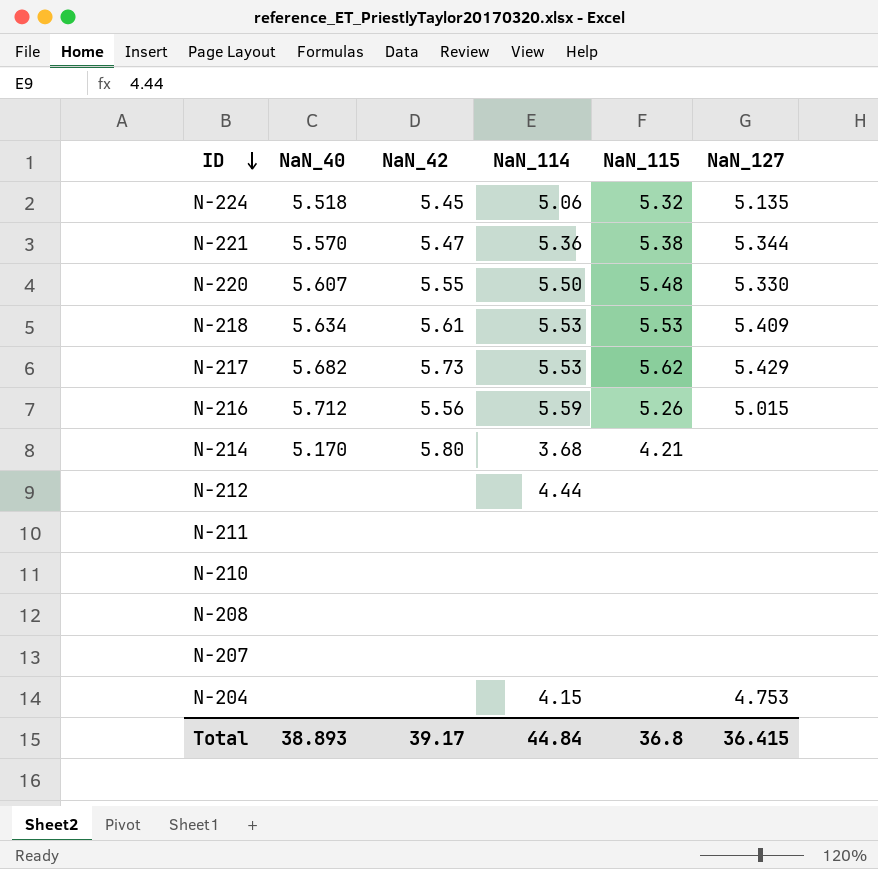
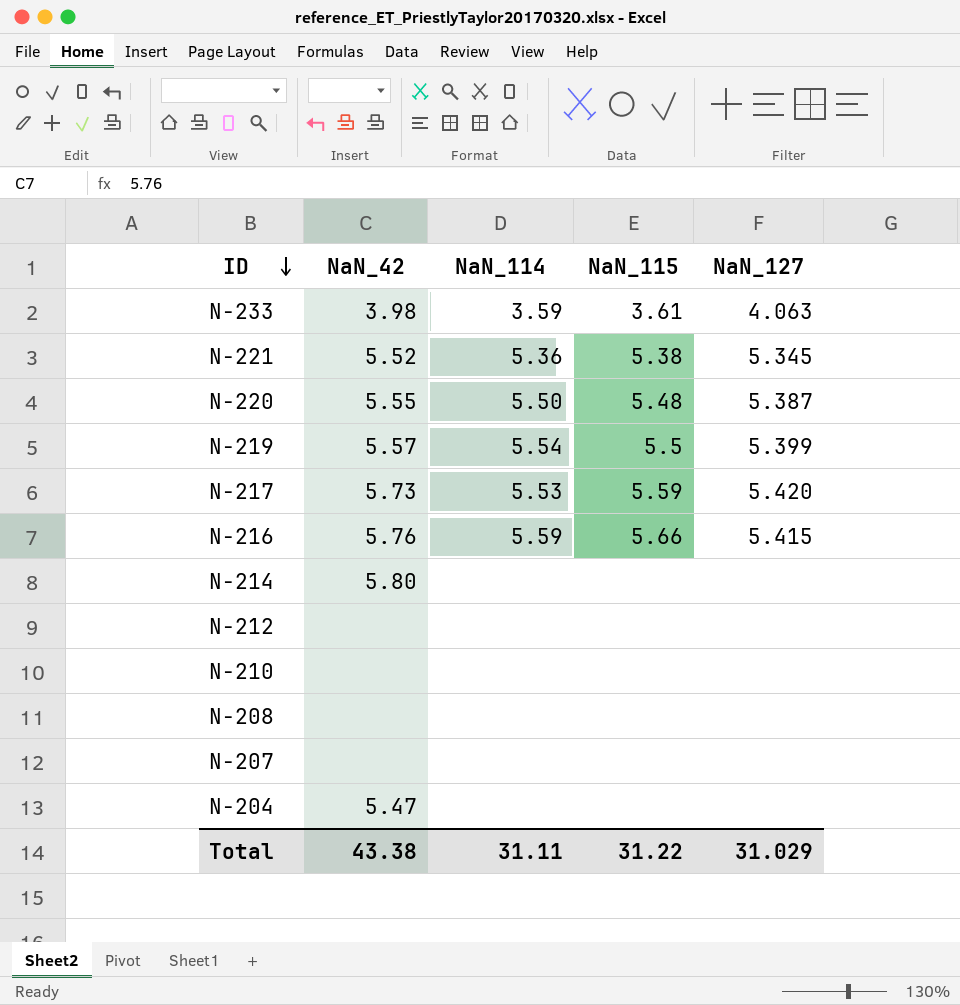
column NaN_40 | position: 2 -> none
row N-224: 5.518 | 5.45 | 5.06 | 5.32 | 5.135 -> none
row N-218: 5.634 | 5.61 | 5.53 | 5.53 | 5.409 -> none
row N-211: none | none | none | none | none -> none
row N-233: none -> 3.98 | 3.59 | 3.61 | 4.063
N-221 | NaN_42: 5.47 -> 5.52
N-221 | NaN_127: 5.344 -> 5.345
N-220 | NaN_127: 5.330 -> 5.387
row N-219: none -> 5.57 | 5.54 | 5.5 | 5.399
N-217 | NaN_115: 5.62 -> 5.59
N-217 | NaN_127: 5.429 -> 5.420
N-216 | NaN_42: 5.56 -> 5.76
N-216 | NaN_115: 5.26 -> 5.66
N-216 | NaN_127: 5.015 -> 5.415
N-214 | NaN_114: 3.68 -> none
N-214 | NaN_115: 4.21 -> none
N-212 | NaN_114: 4.44 -> none
N-204 | NaN_42: none -> 5.47
N-204 | NaN_114: 4.15 -> none
N-204 | NaN_127: 4.753 -> none
Total | NaN_42: 39.17 -> 43.38
Total | NaN_114: 44.84 -> 31.11
Total | NaN_115: 36.8 -> 31.22
Total | NaN_127: 36.415 -> 31.029

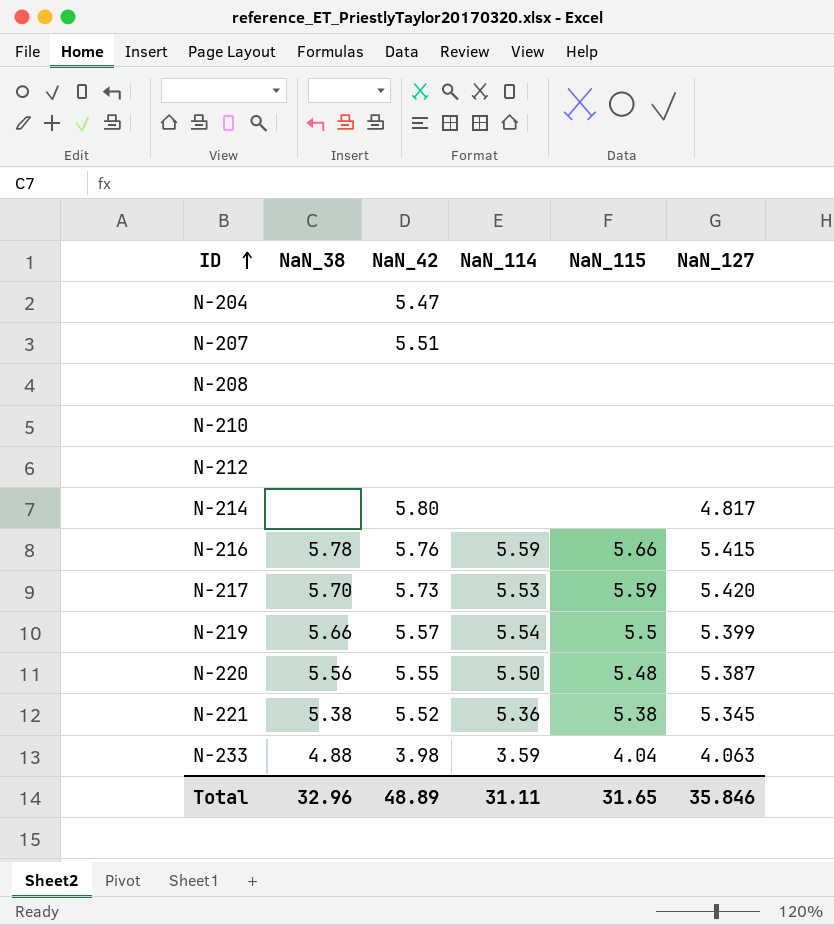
row order: ID descending -> ID ascending
column NaN_38 | position: none -> 2
N-207 | NaN_42: none -> 5.51
N-214 | NaN_127: none -> 4.817
N-233 | NaN_115: 3.61 -> 4.04
Total | NaN_42: 43.38 -> 48.89
Total | NaN_115: 31.22 -> 31.65
Total | NaN_127: 31.029 -> 35.846

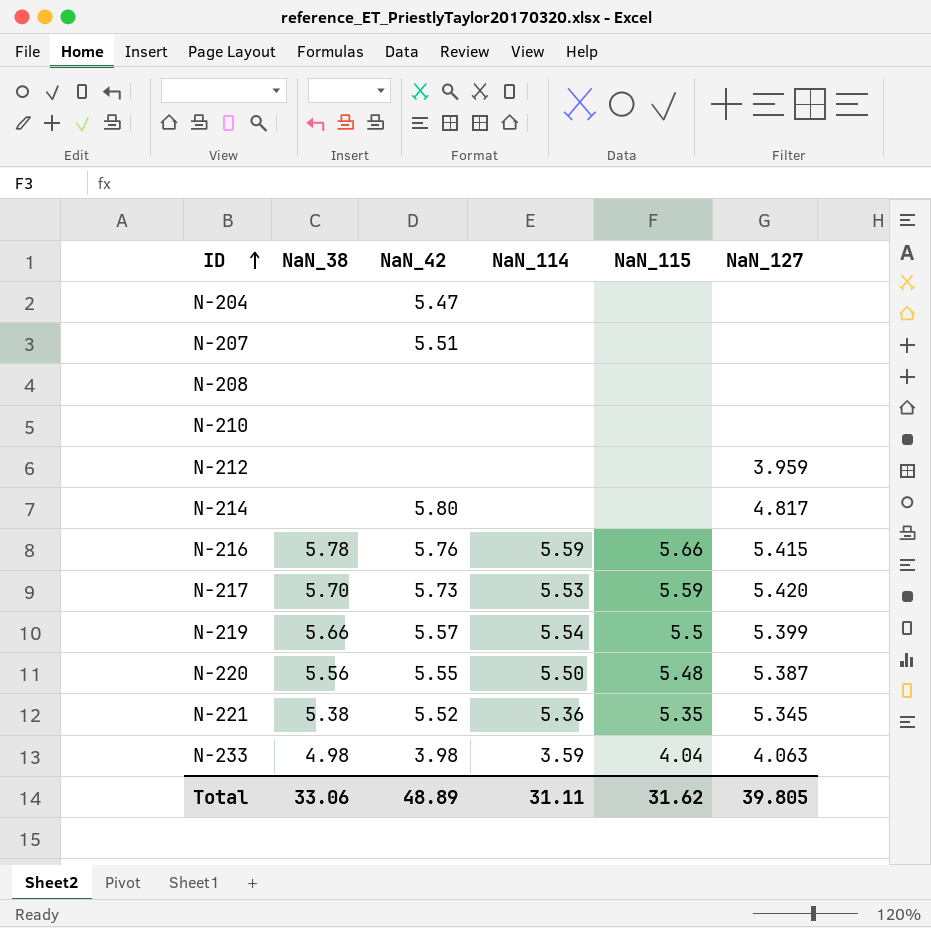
N-212 | NaN_127: none -> 3.959
N-221 | NaN_115: 5.38 -> 5.35
N-233 | NaN_38: 4.88 -> 4.98
Total | NaN_38: 32.96 -> 33.06
Total | NaN_115: 31.65 -> 31.62
Total | NaN_127: 35.846 -> 39.805

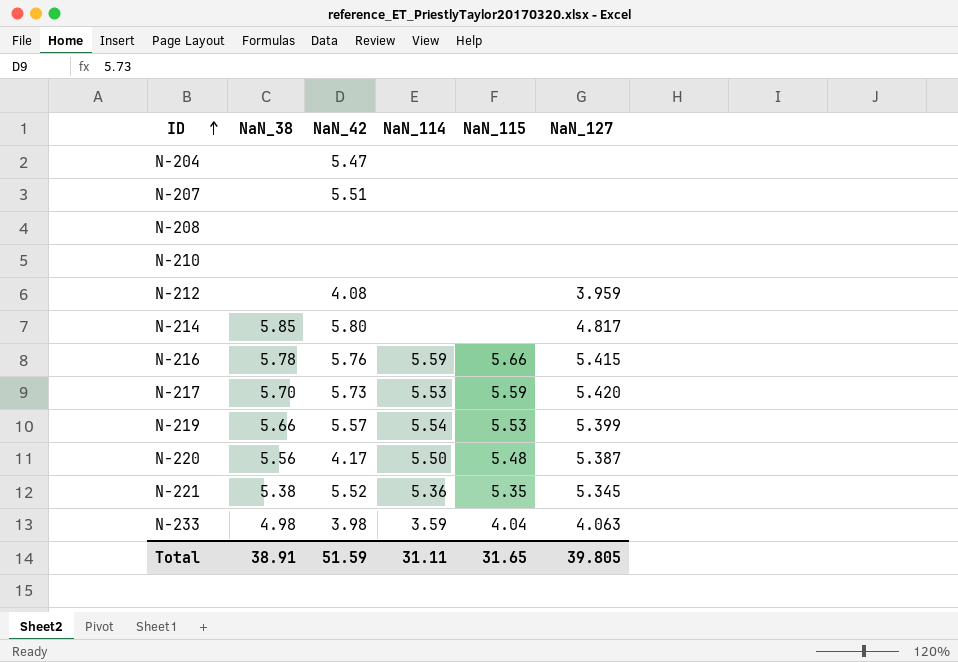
N-212 | NaN_42: none -> 4.08
N-214 | NaN_38: none -> 5.85
N-219 | NaN_115: 5.5 -> 5.53
N-220 | NaN_42: 5.55 -> 4.17
Total | NaN_38: 33.06 -> 38.91
Total | NaN_42: 48.89 -> 51.59
Total | NaN_115: 31.62 -> 31.65

